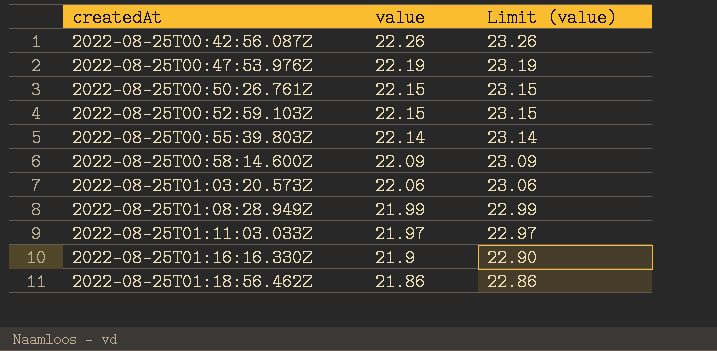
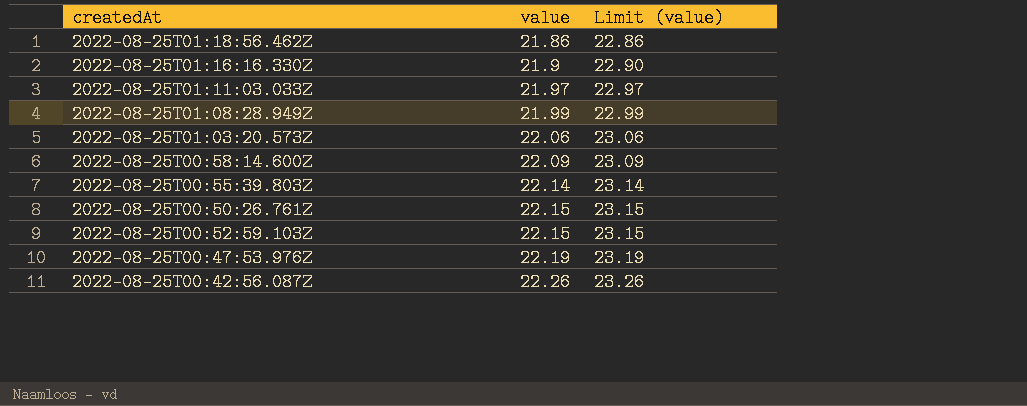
row order: createdAt ascending -> value ascending

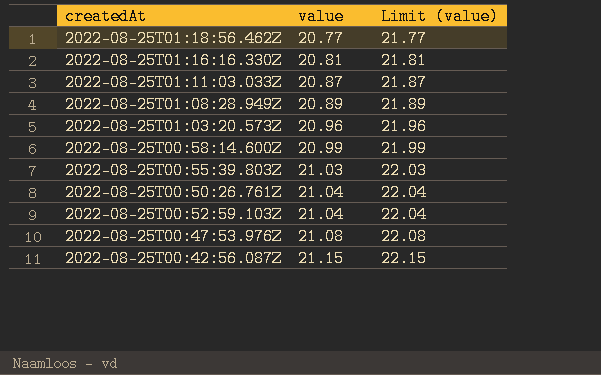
2022-08-25T01:18:56.462Z | value: 21.86 -> 20.77
2022-08-25T01:18:56.462Z | Limit (value): 22.86 -> 21.77
2022-08-25T01:16:16.330Z | value: 21.9 -> 20.81
2022-08-25T01:16:16.330Z | Limit (value): 22.90 -> 21.81
2022-08-25T01:11:03.033Z | value: 21.97 -> 20.87
2022-08-25T01:11:03.033Z | Limit (value): 22.97 -> 21.87
2022-08-25T01:08:28.949Z | value: 21.99 -> 20.89
2022-08-25T01:08:28.949Z | Limit (value): 22.99 -> 21.89
2022-08-25T01:03:20.573Z | value: 22.06 -> 20.96
2022-08-25T01:03:20.573Z | Limit (value): 23.06 -> 21.96
2022-08-25T00:58:14.600Z | value: 22.09 -> 20.99
2022-08-25T00:58:14.600Z | Limit (value): 23.09 -> 21.99
2022-08-25T00:55:39.803Z | value: 22.14 -> 21.03
2022-08-25T00:55:39.803Z | Limit (value): 23.14 -> 22.03
2022-08-25T00:50:26.761Z | value: 22.15 -> 21.04
2022-08-25T00:50:26.761Z | Limit (value): 23.15 -> 22.04
2022-08-25T00:52:59.103Z | value: 22.15 -> 21.04
2022-08-25T00:52:59.103Z | Limit (value): 23.15 -> 22.04
2022-08-25T00:47:53.976Z | value: 22.19 -> 21.08
2022-08-25T00:47:53.976Z | Limit (value): 23.19 -> 22.08
2022-08-25T00:42:56.087Z | value: 22.26 -> 21.15
2022-08-25T00:42:56.087Z | Limit (value): 23.26 -> 22.15

